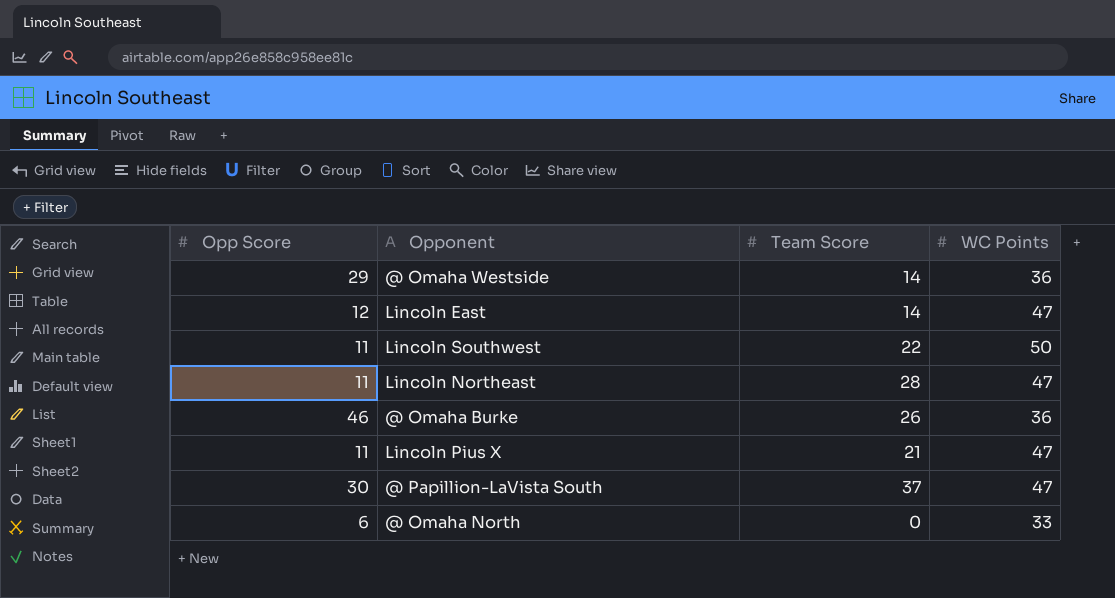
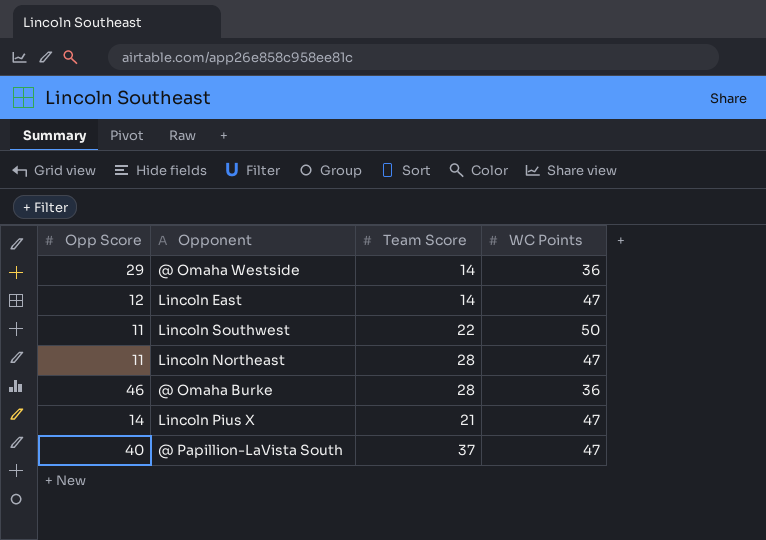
row @ Omaha North: 6 | 0 | 33 -> none
@ Omaha Burke | Team Score: 26 -> 28
Lincoln Pius X | Opp Score: 11 -> 14
@ Papillion-LaVista South | Opp Score: 30 -> 40

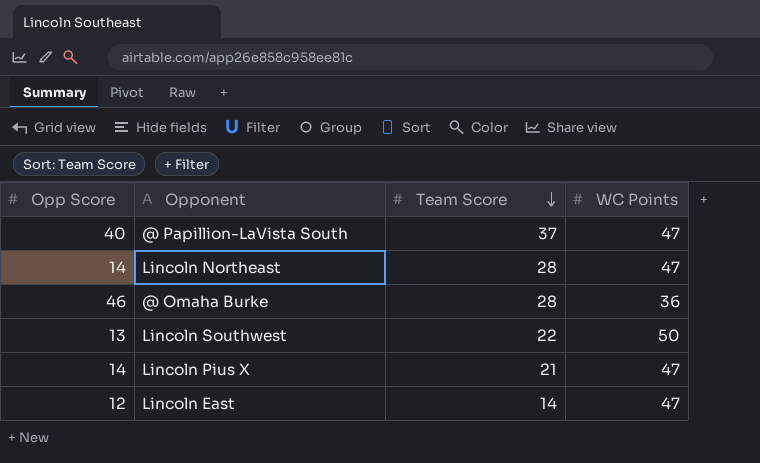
row order: none -> Team Score descending
row @ Omaha Westside: 29 | 14 | 36 -> none
Lincoln Northeast | Opp Score: 11 -> 14
Lincoln Southwest | Opp Score: 11 -> 13

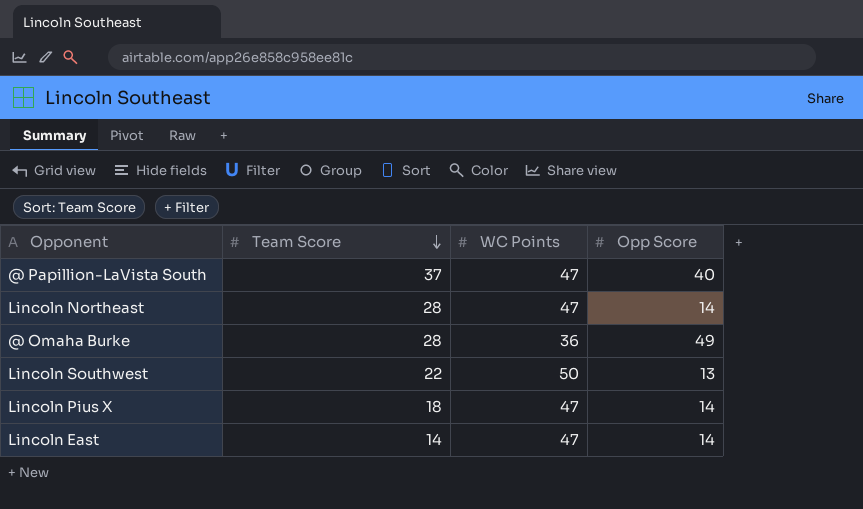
column Opp Score | position: 1 -> 4
@ Omaha Burke | Opp Score: 46 -> 49
Lincoln Pius X | Team Score: 21 -> 18
Lincoln East | Opp Score: 12 -> 14

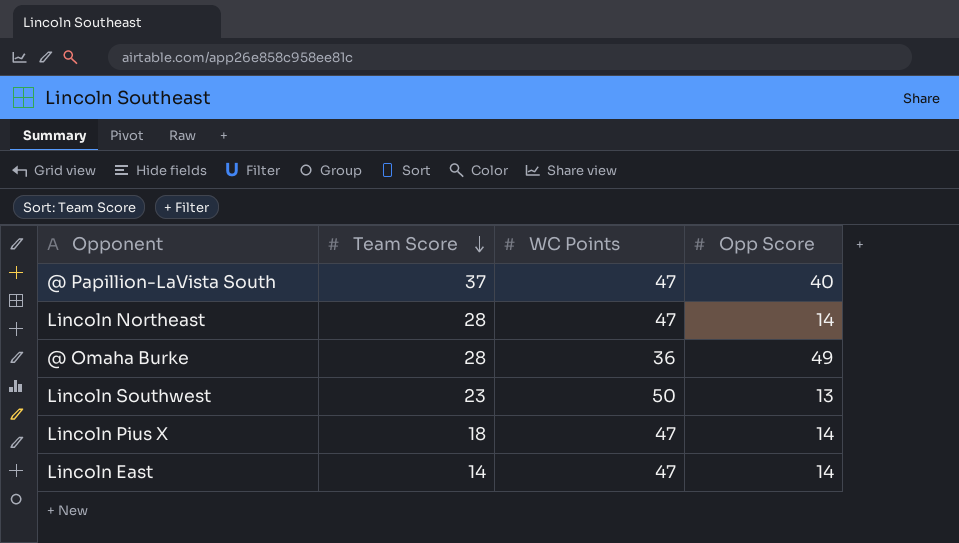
Lincoln Southwest | Team Score: 22 -> 23

